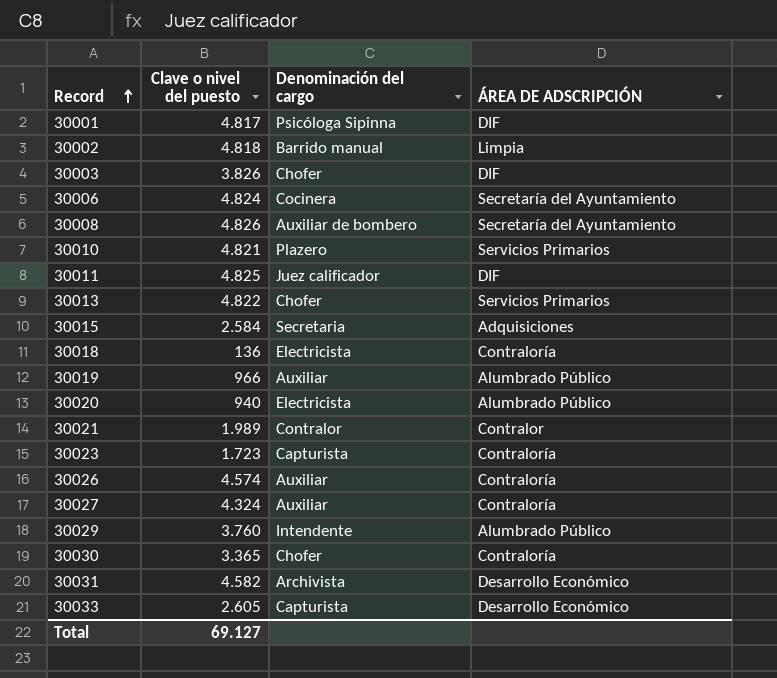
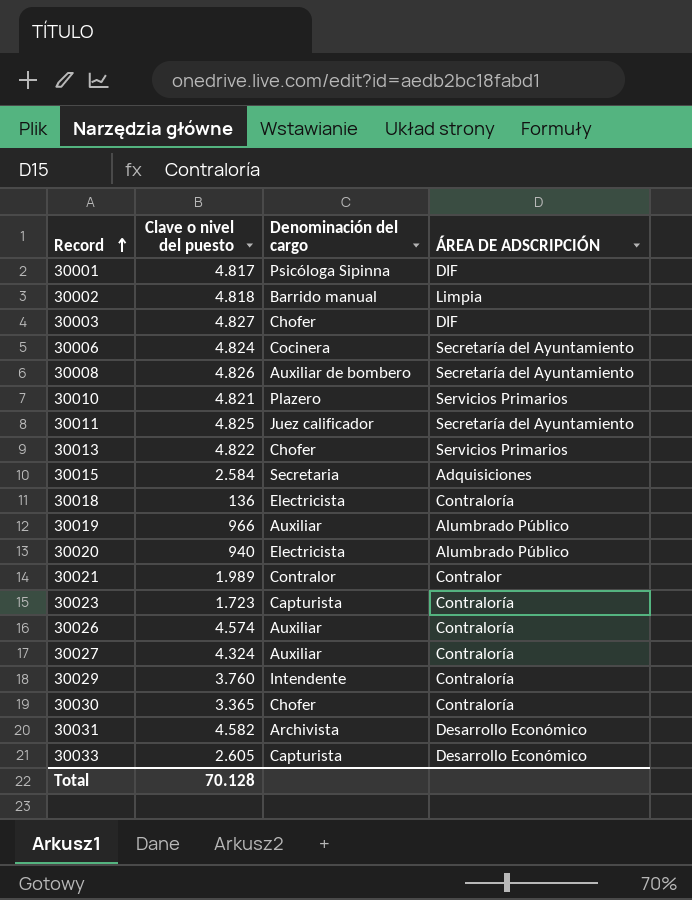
30003 | Clave o nivel del puesto: 3.826 -> 4.827
30011 | ÁREA DE ADSCRIPCIÓN: DIF -> Secretaría del Ayuntamiento
30029 | ÁREA DE ADSCRIPCIÓN: Alumbrado Público -> Contraloría
Total | Clave o nivel del puesto: 69.127 -> 70.128

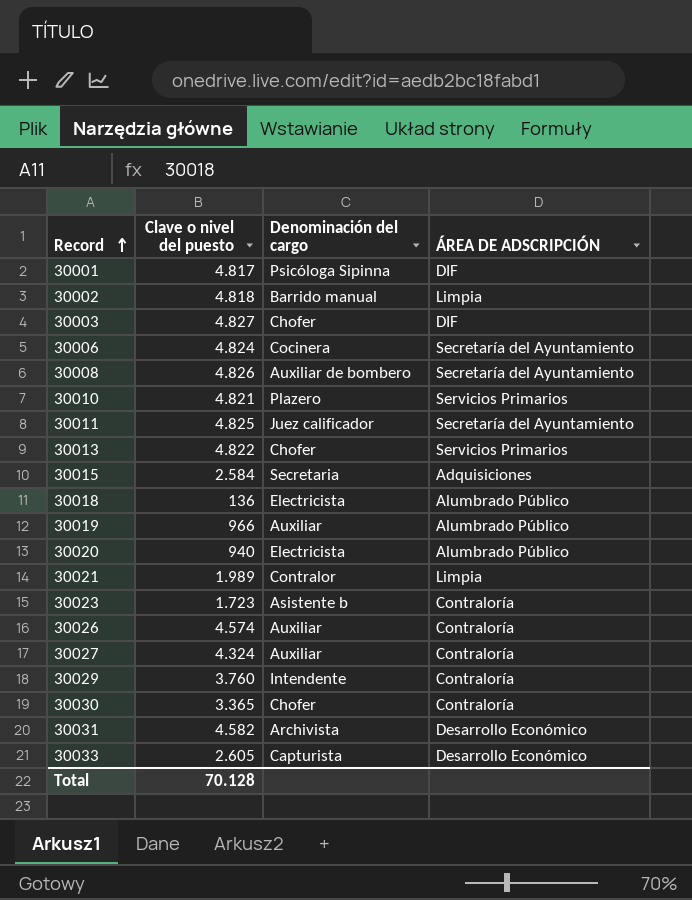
30018 | ÁREA DE ADSCRIPCIÓN: Contraloría -> Alumbrado Público
30021 | ÁREA DE ADSCRIPCIÓN: Contralor -> Limpia
30023 | Denominación del cargo: Capturista -> Asistente b

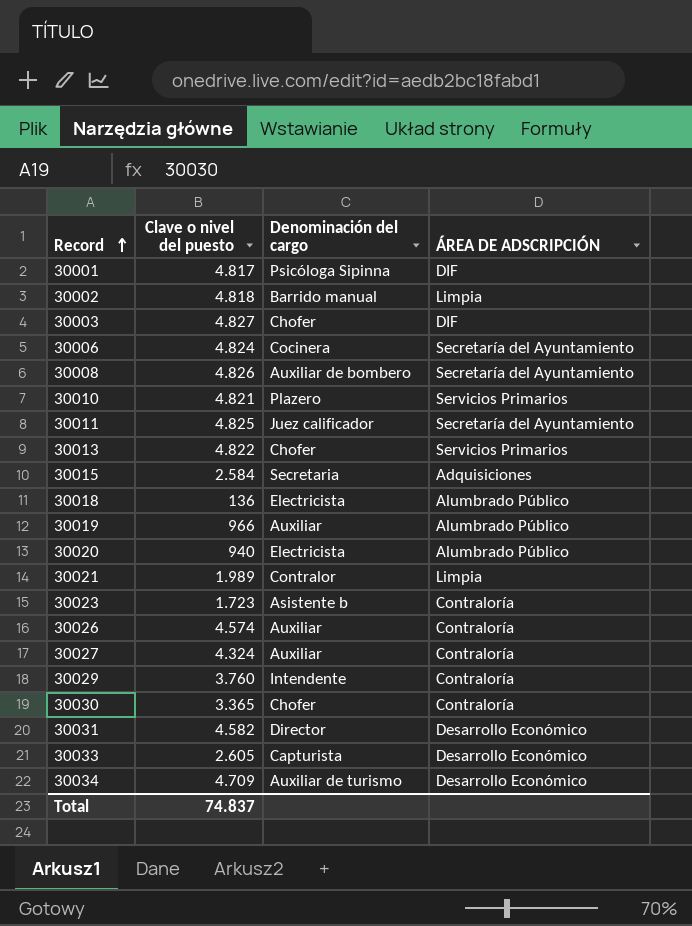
30031 | Denominación del cargo: Archivista -> Director
row 30034: none -> 4.709 | Auxiliar de turismo | Desarrollo Económico
Total | Clave o nivel del puesto: 70.128 -> 74.837

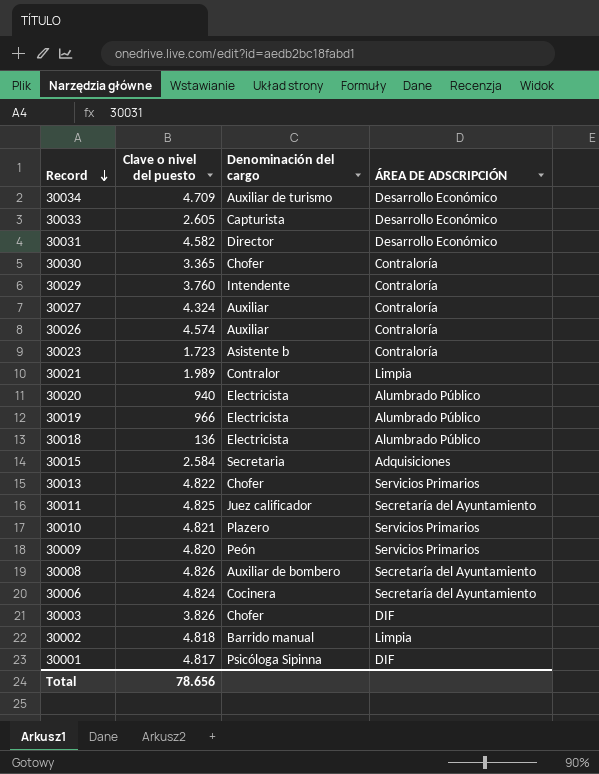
row order: Record ascending -> Record descending
30019 | Denominación del cargo: Auxiliar -> Electricista
row 30009: none -> 4.820 | Peón | Servicios Primarios
30003 | Clave o nivel del puesto: 4.827 -> 3.826
Total | Clave o nivel del puesto: 74.837 -> 78.656

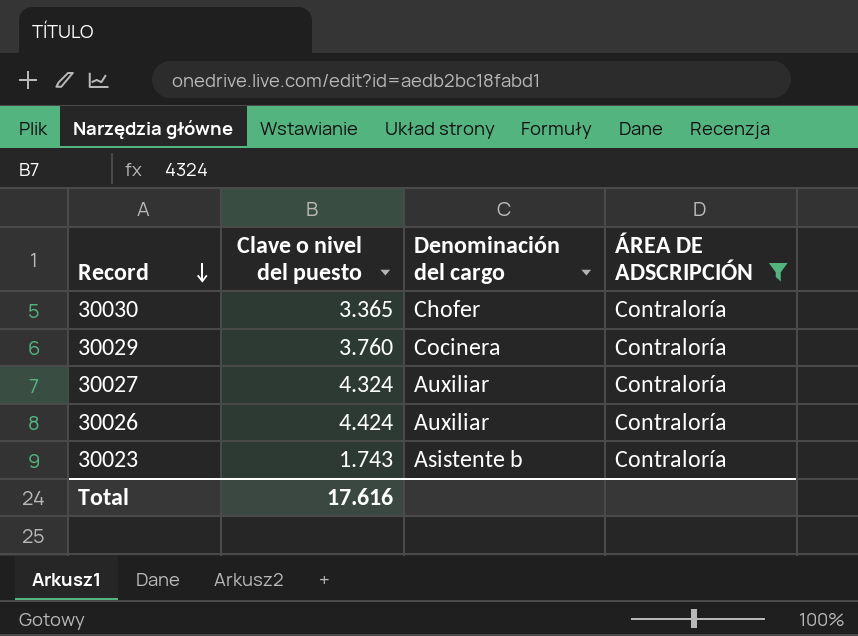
filter: none -> ÁREA DE ADSCRIPCIÓN = Contraloría
30029 | Denominación del cargo: Intendente -> Cocinera
30026 | Clave o nivel del puesto: 4.574 -> 4.424
30023 | Clave o nivel del puesto: 1.723 -> 1.743
Total | Clave o nivel del puesto: 78.656 -> 17.616

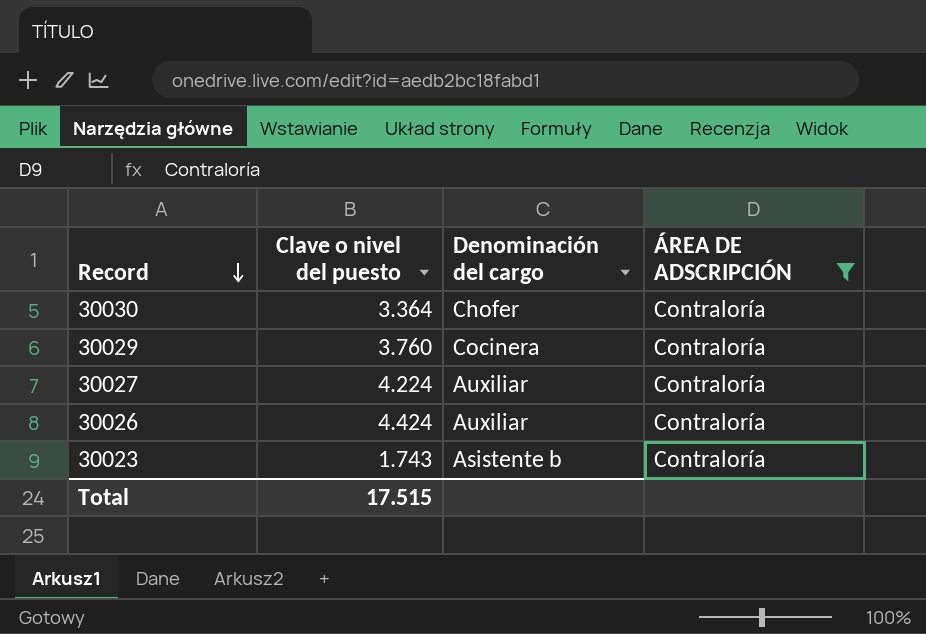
30030 | Clave o nivel del puesto: 3.365 -> 3.364
30027 | Clave o nivel del puesto: 4.324 -> 4.224
Total | Clave o nivel del puesto: 17.616 -> 17.515

